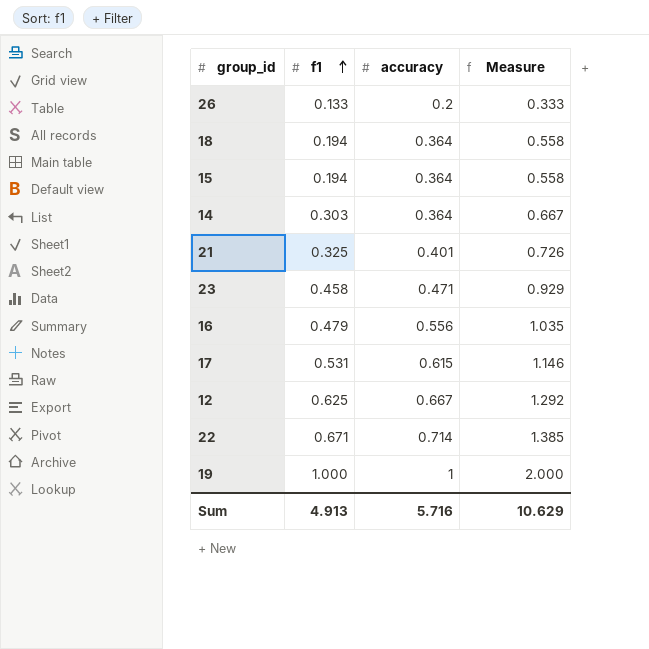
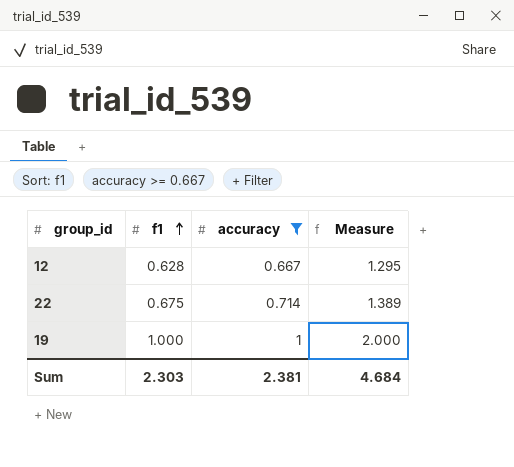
filter: none -> accuracy >= 0.667
12 | f1: 0.625 -> 0.628
12 | Measure: 1.292 -> 1.295
22 | f1: 0.671 -> 0.675
22 | Measure: 1.385 -> 1.389
Sum | f1: 4.913 -> 2.303
Sum | accuracy: 5.716 -> 2.381
Sum | Measure: 10.629 -> 4.684

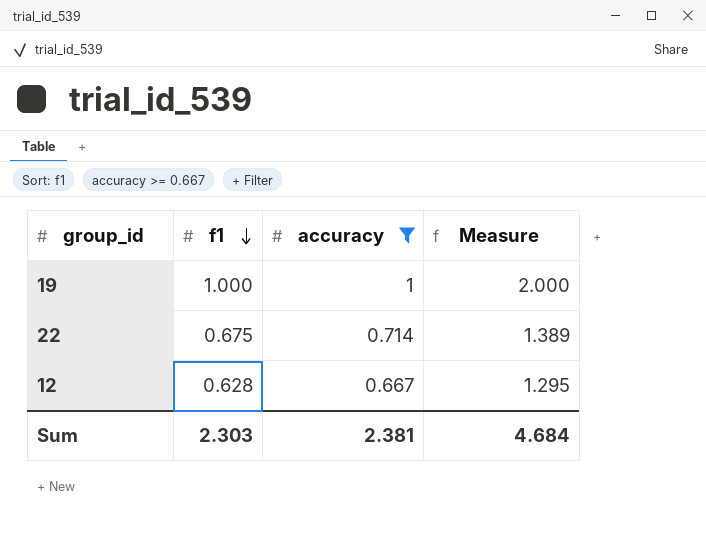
row order: f1 ascending -> f1 descending

